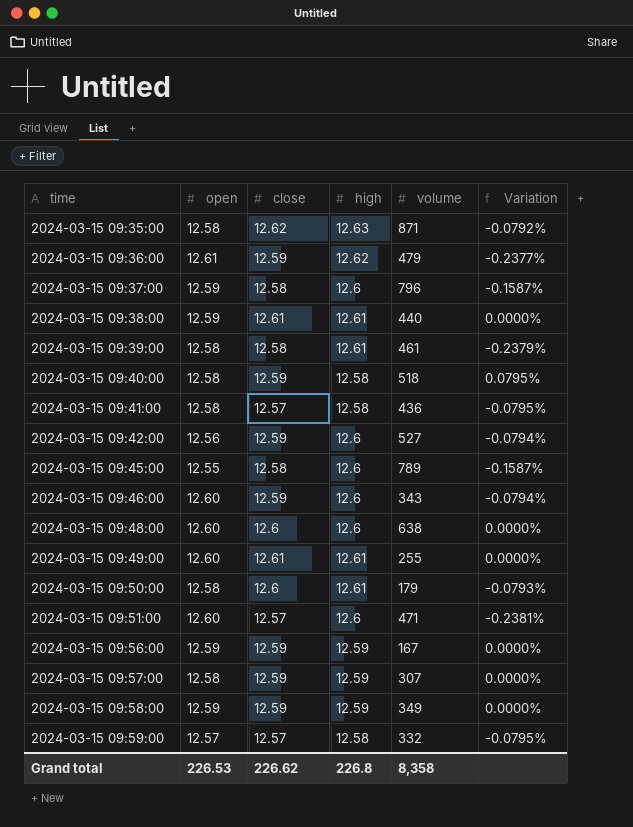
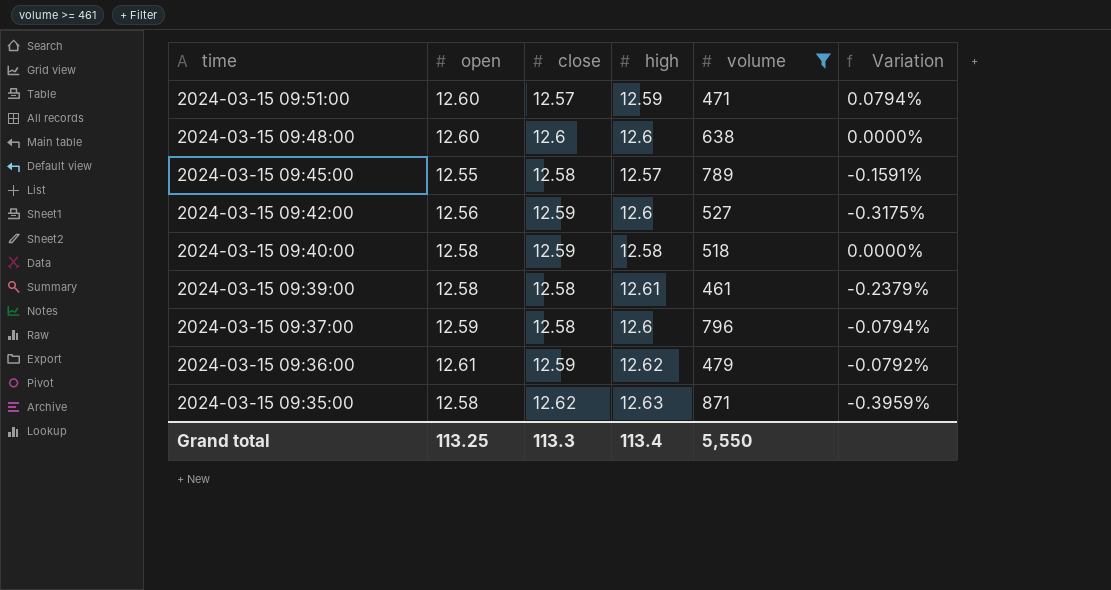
filter: none -> volume >= 461
row order: time ascending -> time descending
column Variation | formula: ([close] - [high]) / [high] -> ([open] - [high]) / [high]
2024-03-15 09:51:00 | high: 12.6 -> 12.59
2024-03-15 09:45:00 | high: 12.6 -> 12.57
Grand total | open: 226.53 -> 113.25
Grand total | close: 226.62 -> 113.3
Grand total | high: 226.8 -> 113.4
Grand total | volume: 8,358 -> 5,550

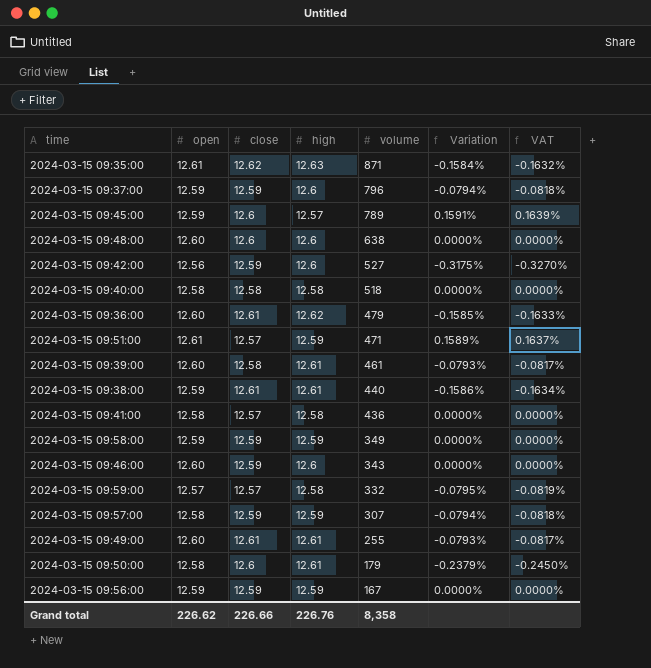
filter: volume >= 461 -> none
row order: time descending -> volume descending
column VAT | formula: none -> [Variation] * 1.03
2024-03-15 09:35:00 | open: 12.58 -> 12.61
2024-03-15 09:35:00 | Variation: -0.3959% -> -0.1584%
2024-03-15 09:37:00 | close: 12.58 -> 12.59
2024-03-15 09:45:00 | open: 12.55 -> 12.59
2024-03-15 09:45:00 | close: 12.58 -> 12.6
2024-03-15 09:45:00 | Variation: -0.1591% -> 0.1591%
2024-03-15 09:40:00 | close: 12.59 -> 12.58
2024-03-15 09:36:00 | open: 12.61 -> 12.60
2024-03-15 09:36:00 | close: 12.59 -> 12.61
2024-03-15 09:36:00 | Variation: -0.0792% -> -0.1585%
2024-03-15 09:51:00 | open: 12.60 -> 12.61
2024-03-15 09:51:00 | Variation: 0.0794% -> 0.1589%
2024-03-15 09:39:00 | open: 12.58 -> 12.60
2024-03-15 09:39:00 | Variation: -0.2379% -> -0.0793%
Grand total | open: 113.25 -> 226.62
Grand total | close: 113.3 -> 226.66
Grand total | high: 113.4 -> 226.76
Grand total | volume: 5,550 -> 8,358

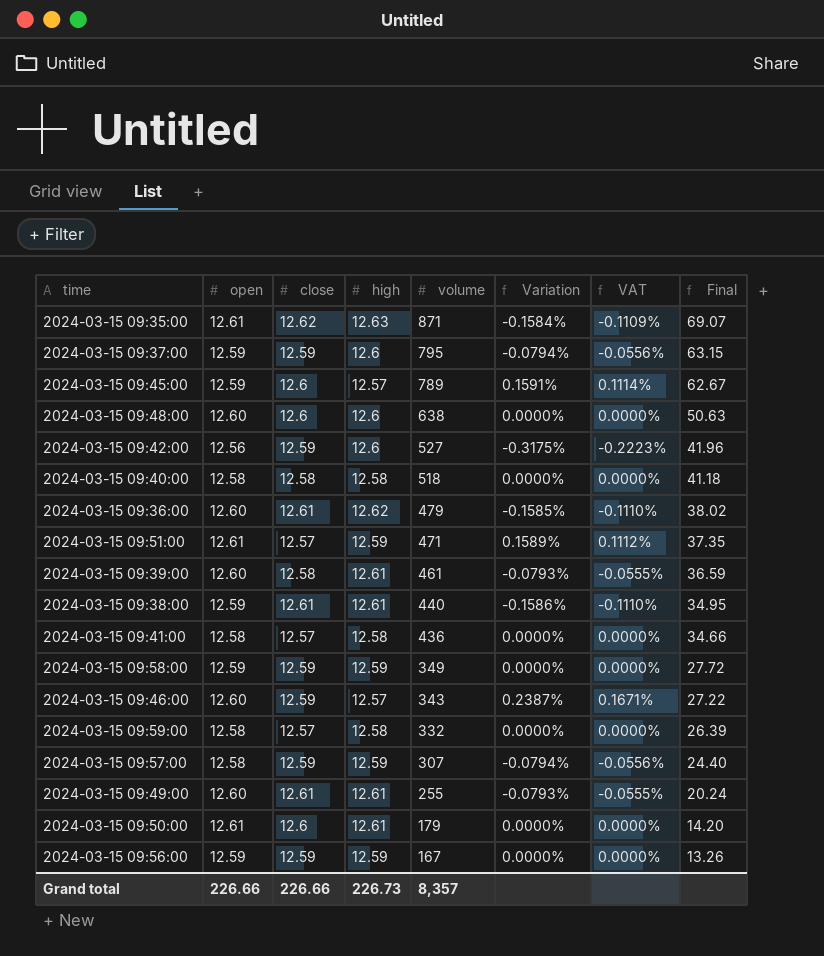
column VAT | formula: [Variation] * 1.03 -> [Variation] * 0.7
column Final | formula: none -> [volume] / [open]
2024-03-15 09:37:00 | volume: 796 -> 795
2024-03-15 09:46:00 | high: 12.6 -> 12.57
2024-03-15 09:46:00 | Variation: 0.0000% -> 0.2387%
2024-03-15 09:59:00 | open: 12.57 -> 12.58
2024-03-15 09:59:00 | Variation: -0.0795% -> 0.0000%
2024-03-15 09:50:00 | open: 12.58 -> 12.61
2024-03-15 09:50:00 | Variation: -0.2379% -> 0.0000%
Grand total | open: 226.62 -> 226.66
Grand total | high: 226.76 -> 226.73
Grand total | volume: 8,358 -> 8,357

